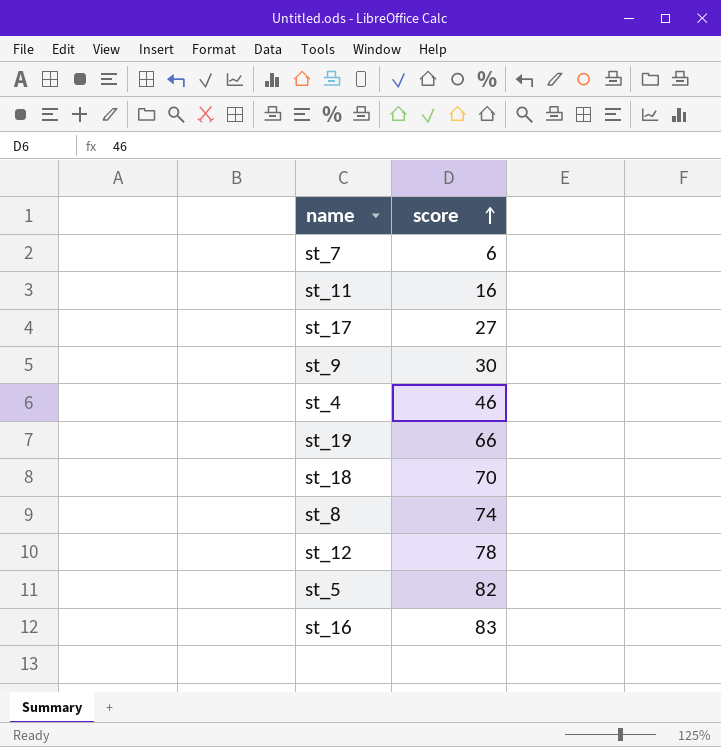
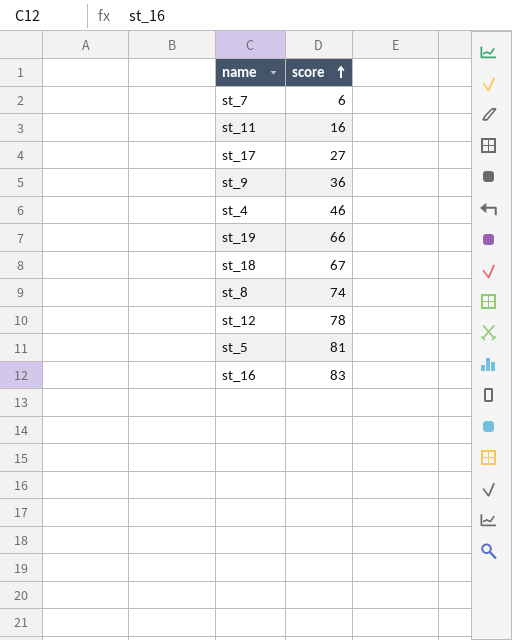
st_9 | score: 30 -> 36
st_18 | score: 70 -> 67
st_5 | score: 82 -> 81

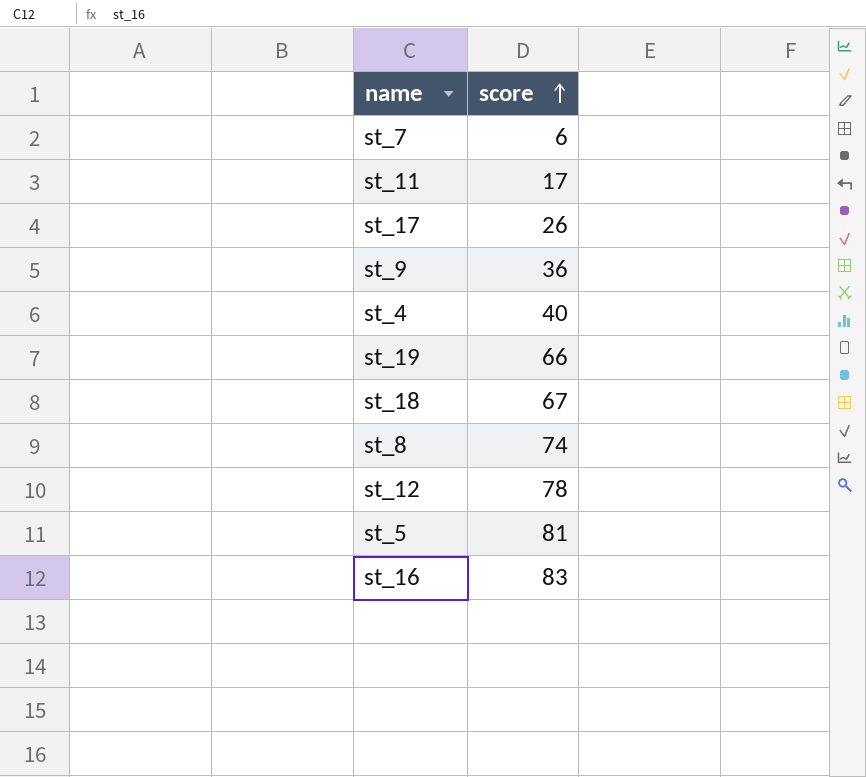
st_11 | score: 16 -> 17
st_17 | score: 27 -> 26
st_4 | score: 46 -> 40

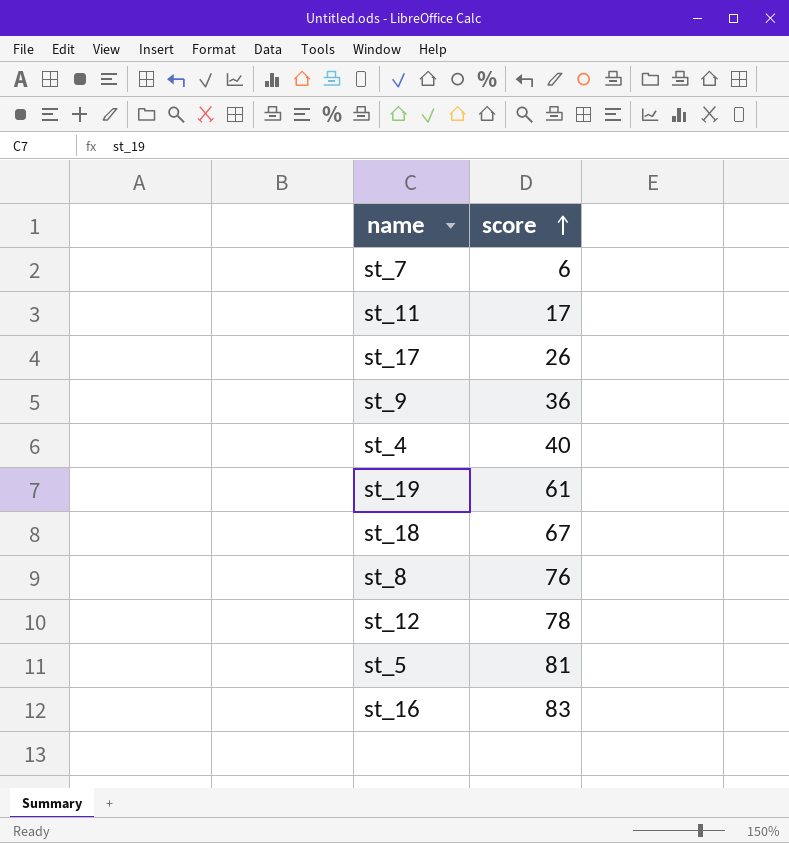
st_19 | score: 66 -> 61
st_8 | score: 74 -> 76

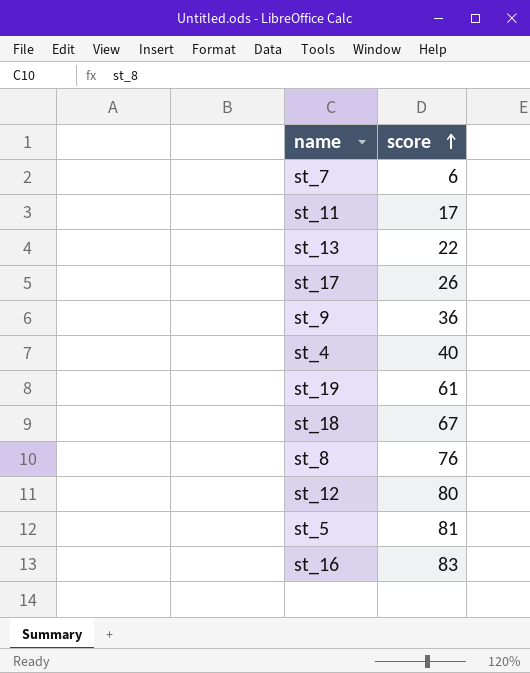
row st_13: none -> 22
st_12 | score: 78 -> 80

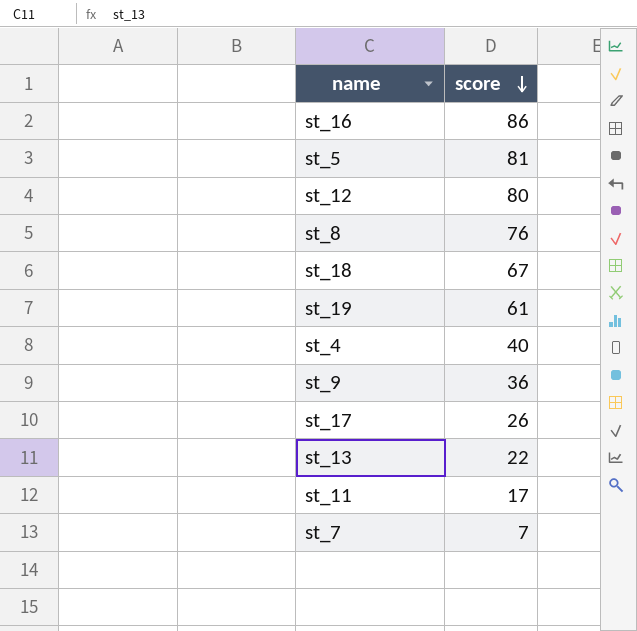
row order: score ascending -> score descending
st_16 | score: 83 -> 86
st_7 | score: 6 -> 7

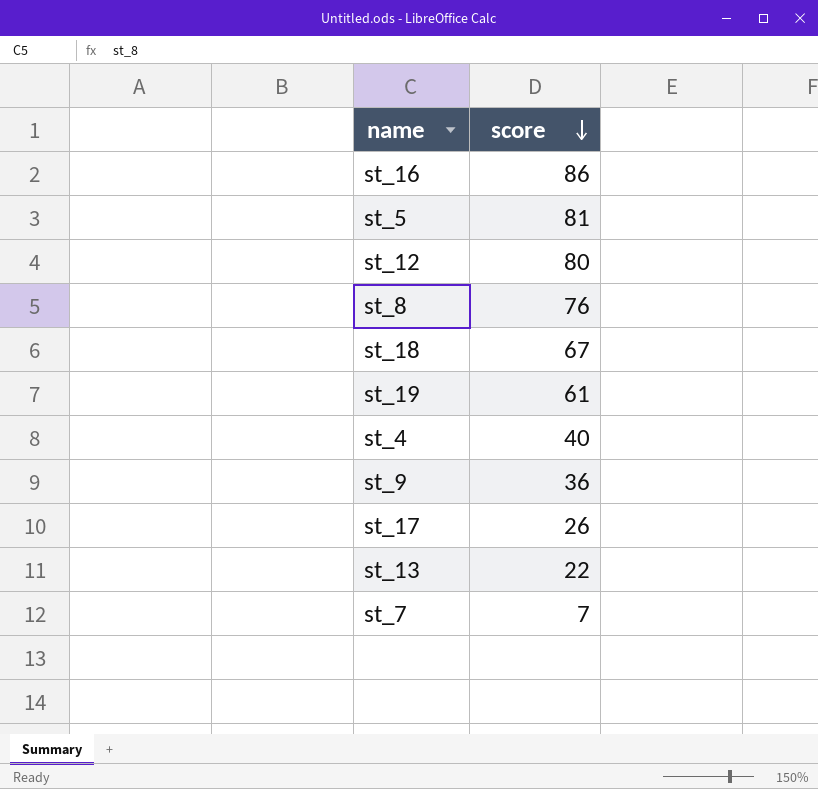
row st_11: 17 -> none

